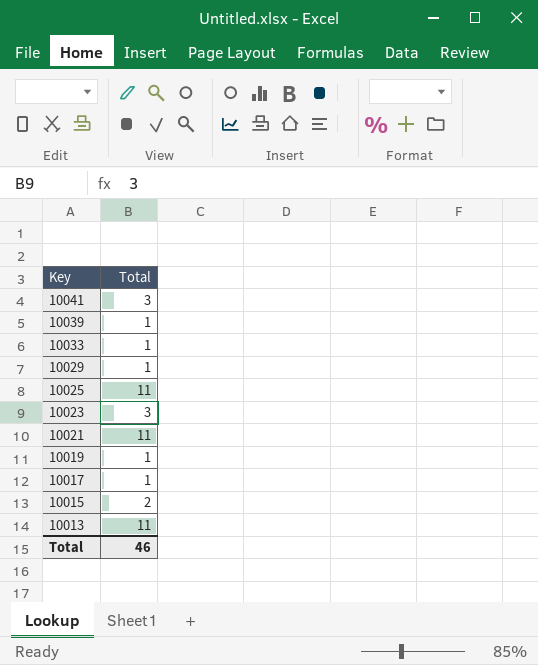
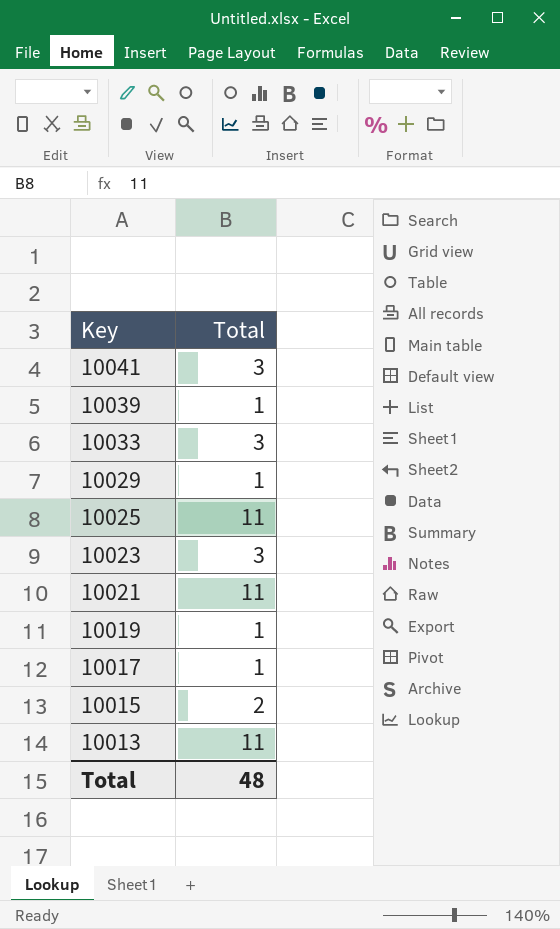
10033 | Total: 1 -> 3
Total | Total: 46 -> 48

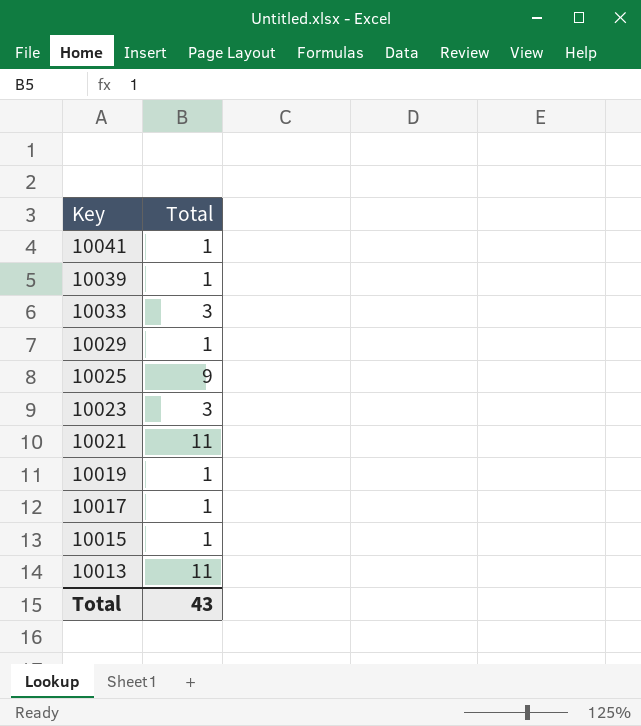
10041 | Total: 3 -> 1
10025 | Total: 11 -> 9
10015 | Total: 2 -> 1
Total | Total: 48 -> 43

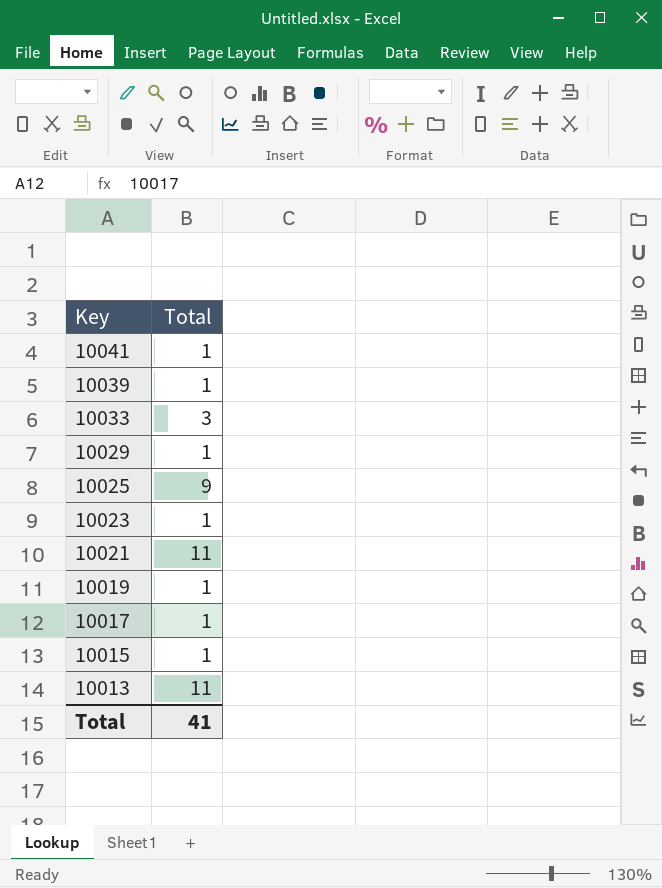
10023 | Total: 3 -> 1
Total | Total: 43 -> 41

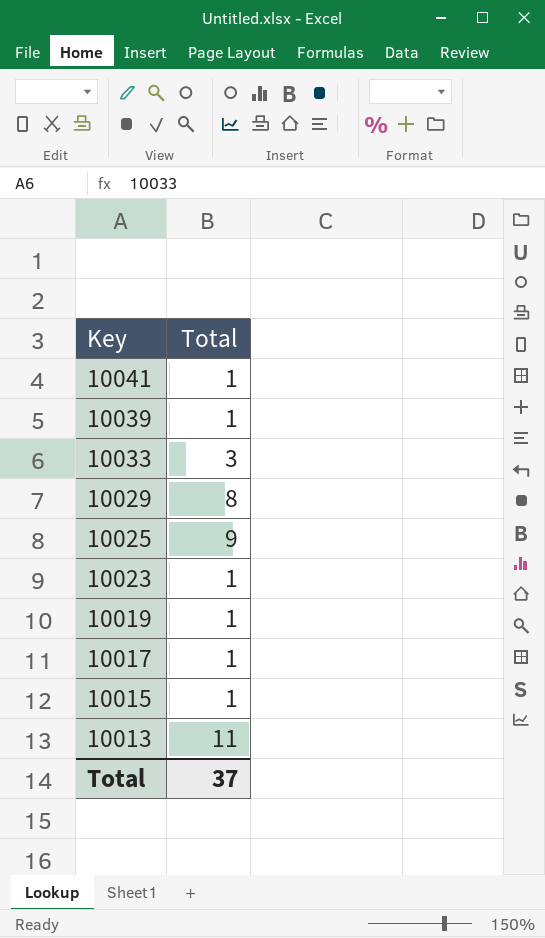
row 10021: 11 -> none
10029 | Total: 1 -> 8
Total | Total: 41 -> 37

